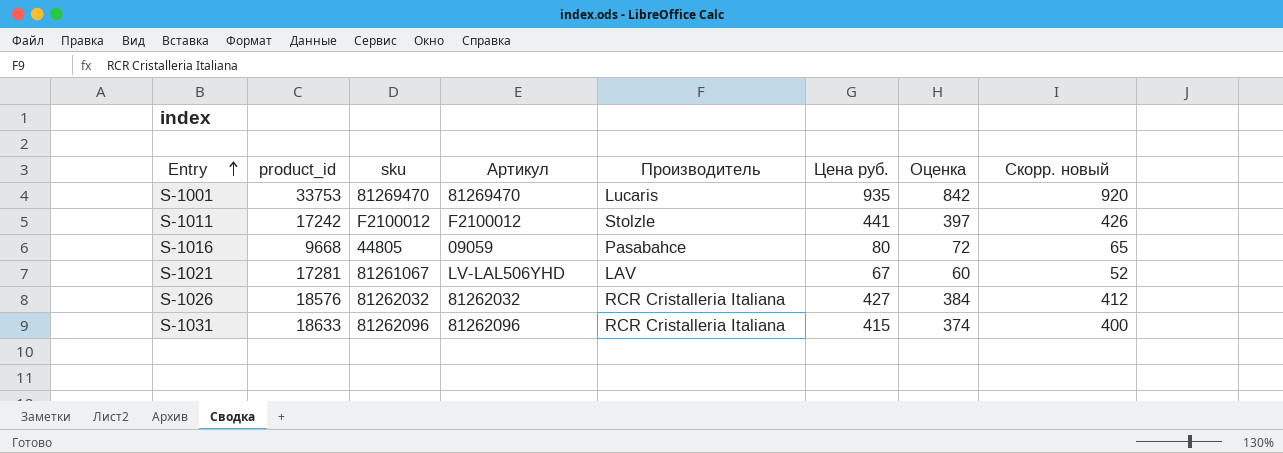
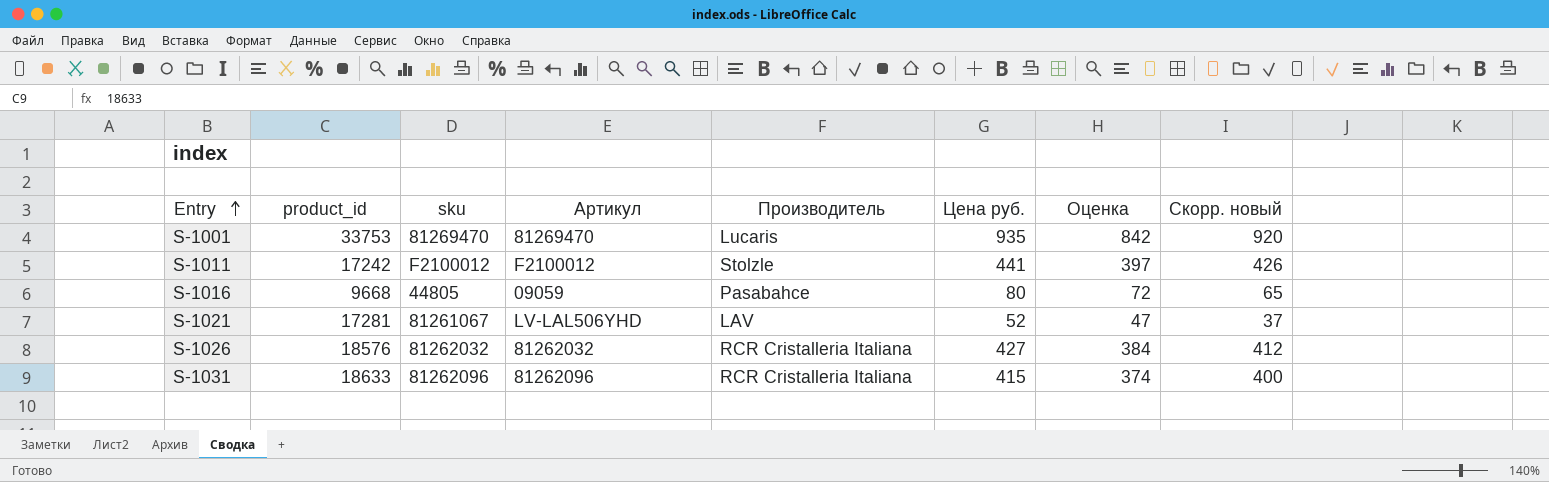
S-1021 | Цена руб.: 67 -> 52
S-1021 | Оценка: 60 -> 47
S-1021 | Скорр. новый: 52 -> 37

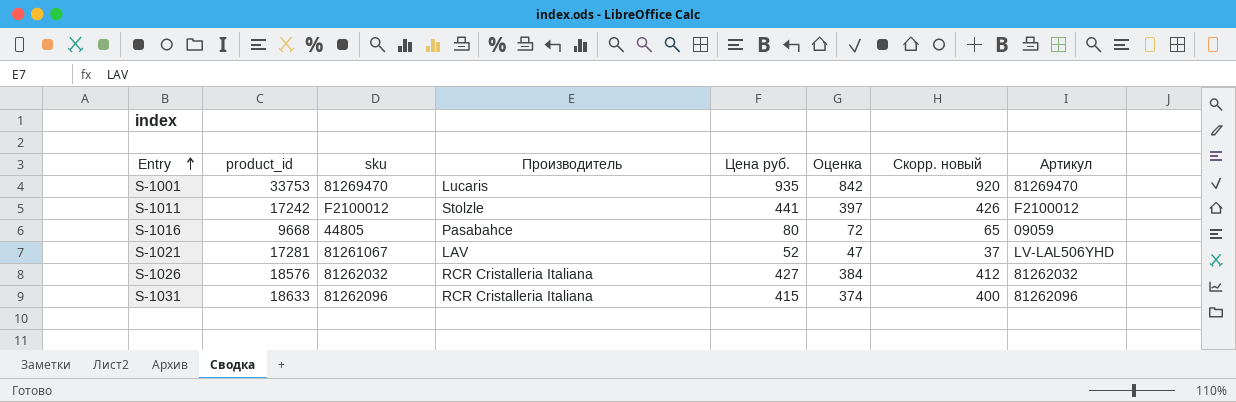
column Артикул | position: 4 -> 8

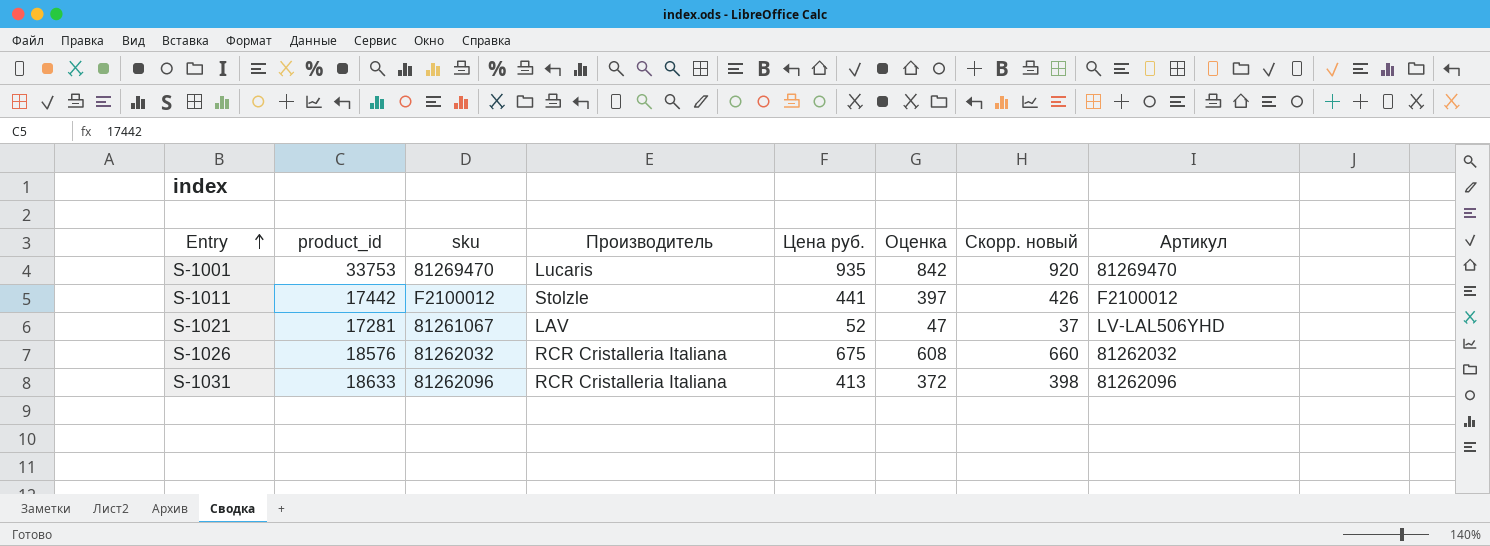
row S-1016: 9668 | 44805 | Pasabahce | 80 | 72 | 65 | 09059 -> none
S-1011 | product_id: 17242 -> 17442
S-1026 | Цена руб.: 427 -> 675
S-1026 | Оценка: 384 -> 608
S-1026 | Скорр. новый: 412 -> 660
S-1031 | Цена руб.: 415 -> 413
S-1031 | Оценка: 374 -> 372
S-1031 | Скорр. новый: 400 -> 398

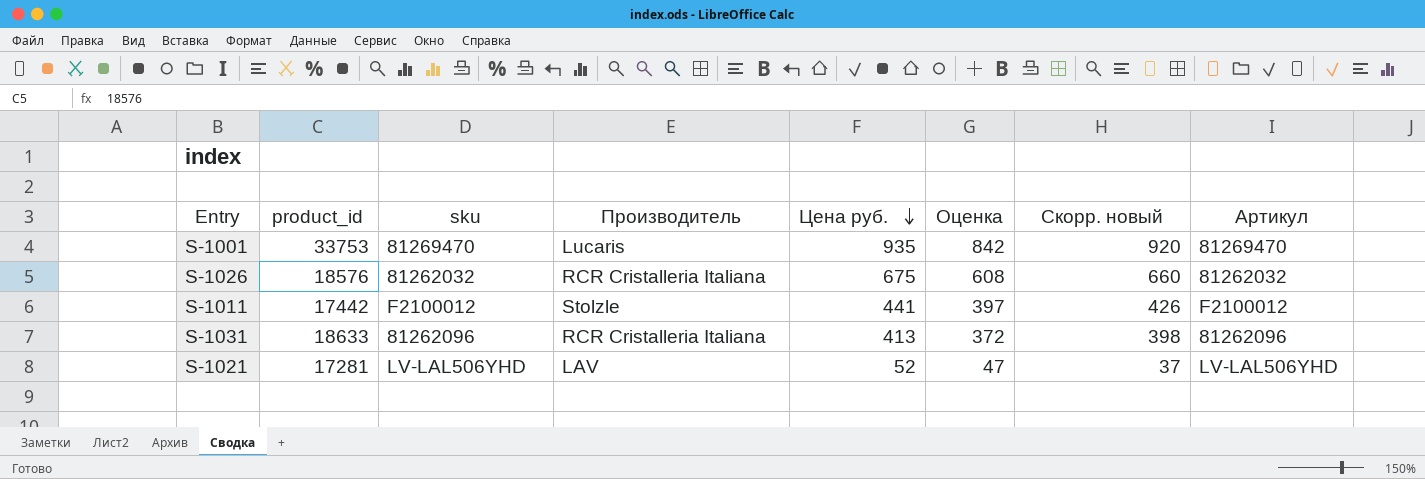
row order: Entry ascending -> Цена руб. descending
S-1021 | sku: 81261067 -> LV-LAL506YHD

